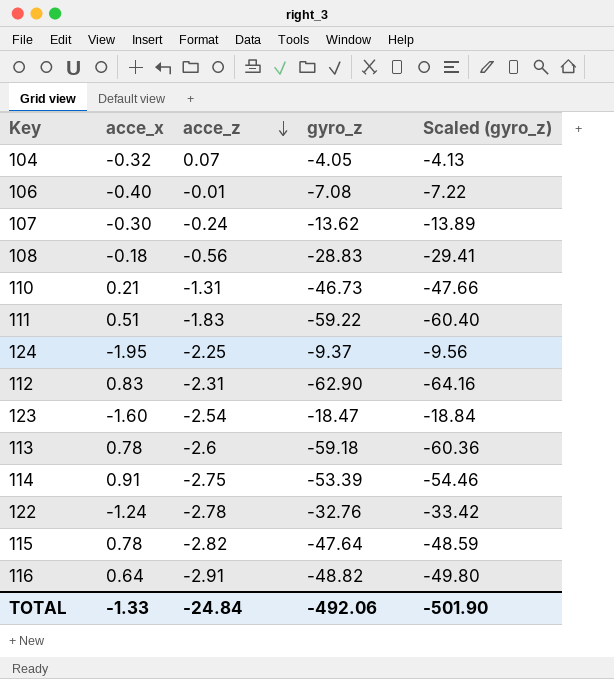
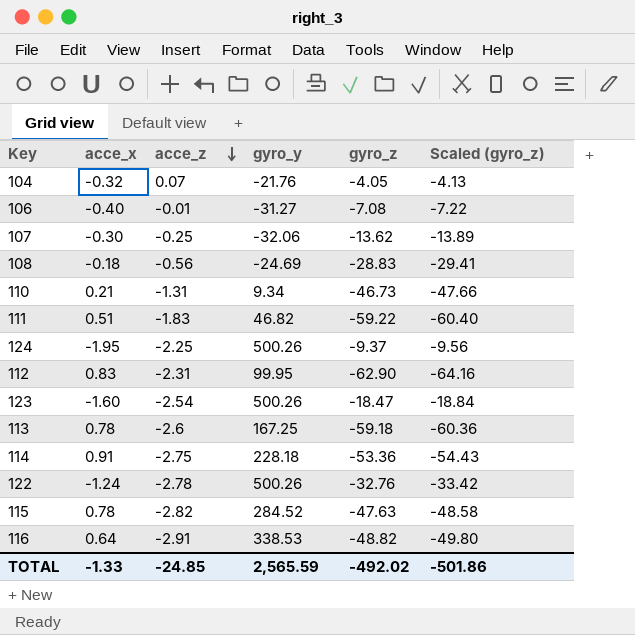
column gyro_y | position: none -> 4
107 | acce_z: -0.24 -> -0.25
114 | gyro_z: -53.39 -> -53.36
114 | Scaled (gyro_z): -54.46 -> -54.43
115 | gyro_z: -47.64 -> -47.63
115 | Scaled (gyro_z): -48.59 -> -48.58
TOTAL | acce_z: -24.84 -> -24.85
TOTAL | gyro_z: -492.06 -> -492.02
TOTAL | Scaled (gyro_z): -501.90 -> -501.86

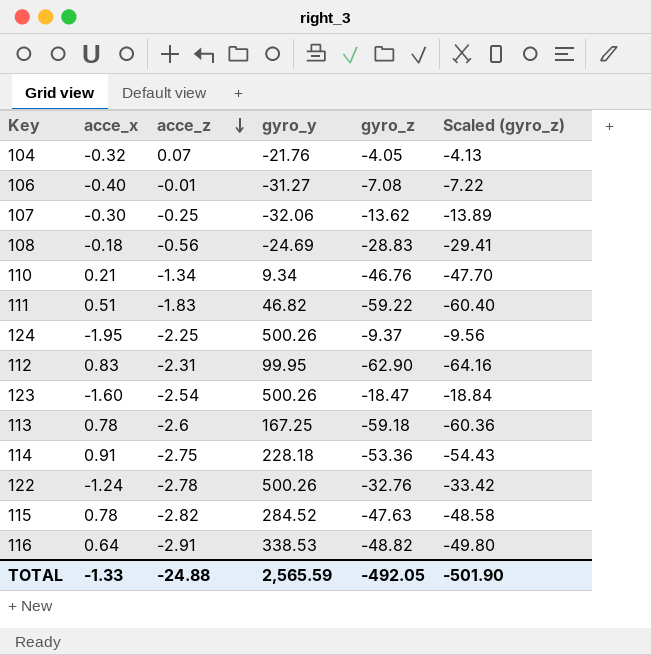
110 | acce_z: -1.31 -> -1.34
110 | gyro_z: -46.73 -> -46.76
110 | Scaled (gyro_z): -47.66 -> -47.70
TOTAL | acce_z: -24.85 -> -24.88
TOTAL | gyro_z: -492.02 -> -492.05
TOTAL | Scaled (gyro_z): -501.86 -> -501.90

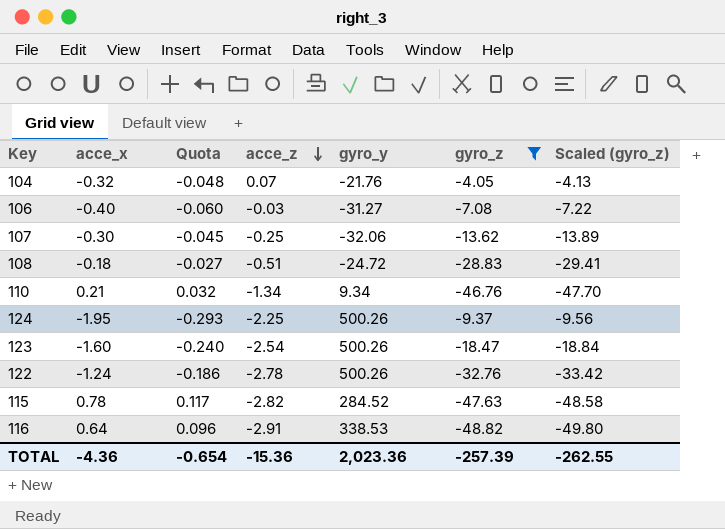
filter: none -> gyro_z >= -48.82
column Quota | formula: none -> [acce_x] * 0.15
106 | acce_z: -0.01 -> -0.03
108 | acce_z: -0.56 -> -0.51
108 | gyro_y: -24.69 -> -24.72
TOTAL | acce_x: -1.33 -> -4.36
TOTAL | acce_z: -24.88 -> -15.36
TOTAL | gyro_y: 2,565.59 -> 2,023.36
TOTAL | gyro_z: -492.05 -> -257.39
TOTAL | Scaled (gyro_z): -501.90 -> -262.55

